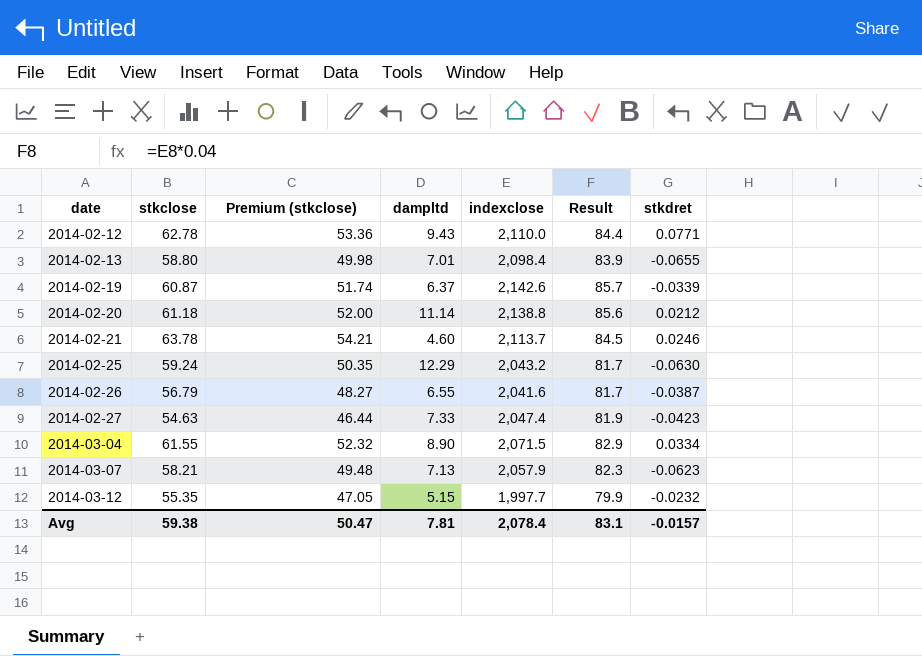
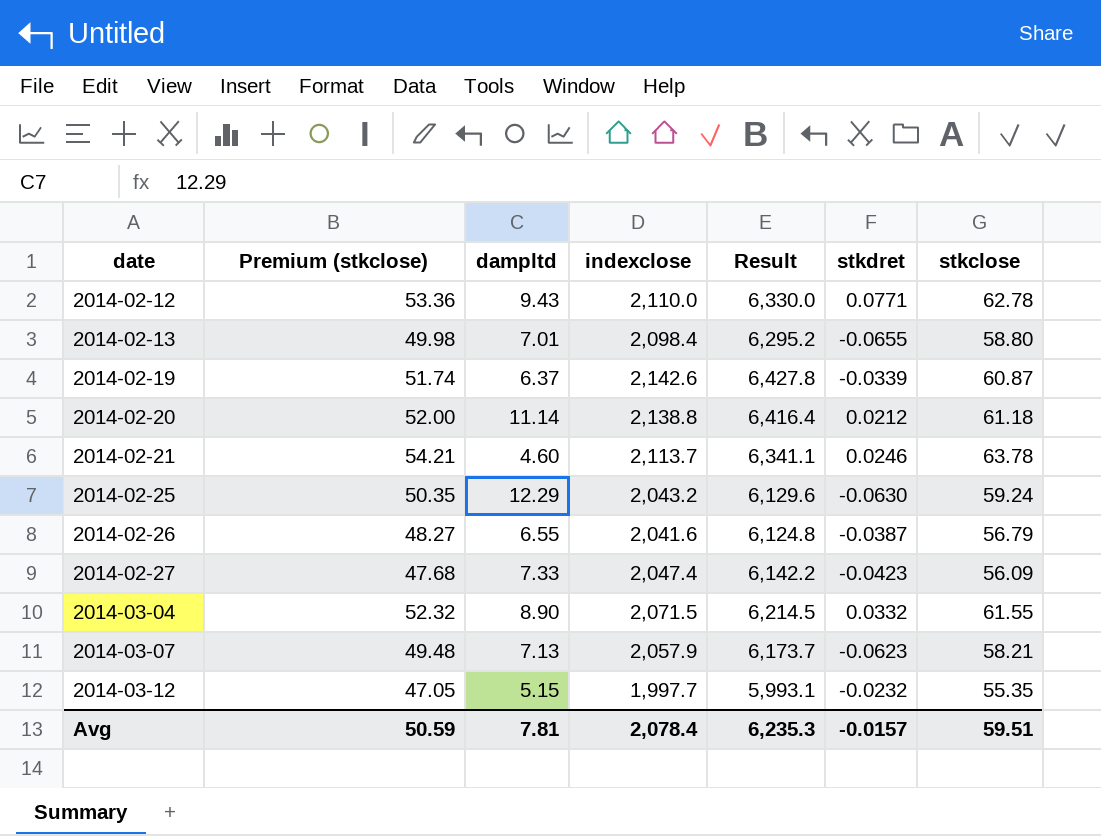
column Result | formula: [indexclose] * 0.04 -> [indexclose] * 3
column stkclose | position: 2 -> 7
2014-02-27 | Premium (stkclose): 46.44 -> 47.68
2014-02-27 | stkclose: 54.63 -> 56.09
2014-03-04 | stkdret: 0.0334 -> 0.0332
Avg | Premium (stkclose): 50.47 -> 50.59
Avg | Result: 83.1 -> 6,235.3
Avg | stkclose: 59.38 -> 59.51

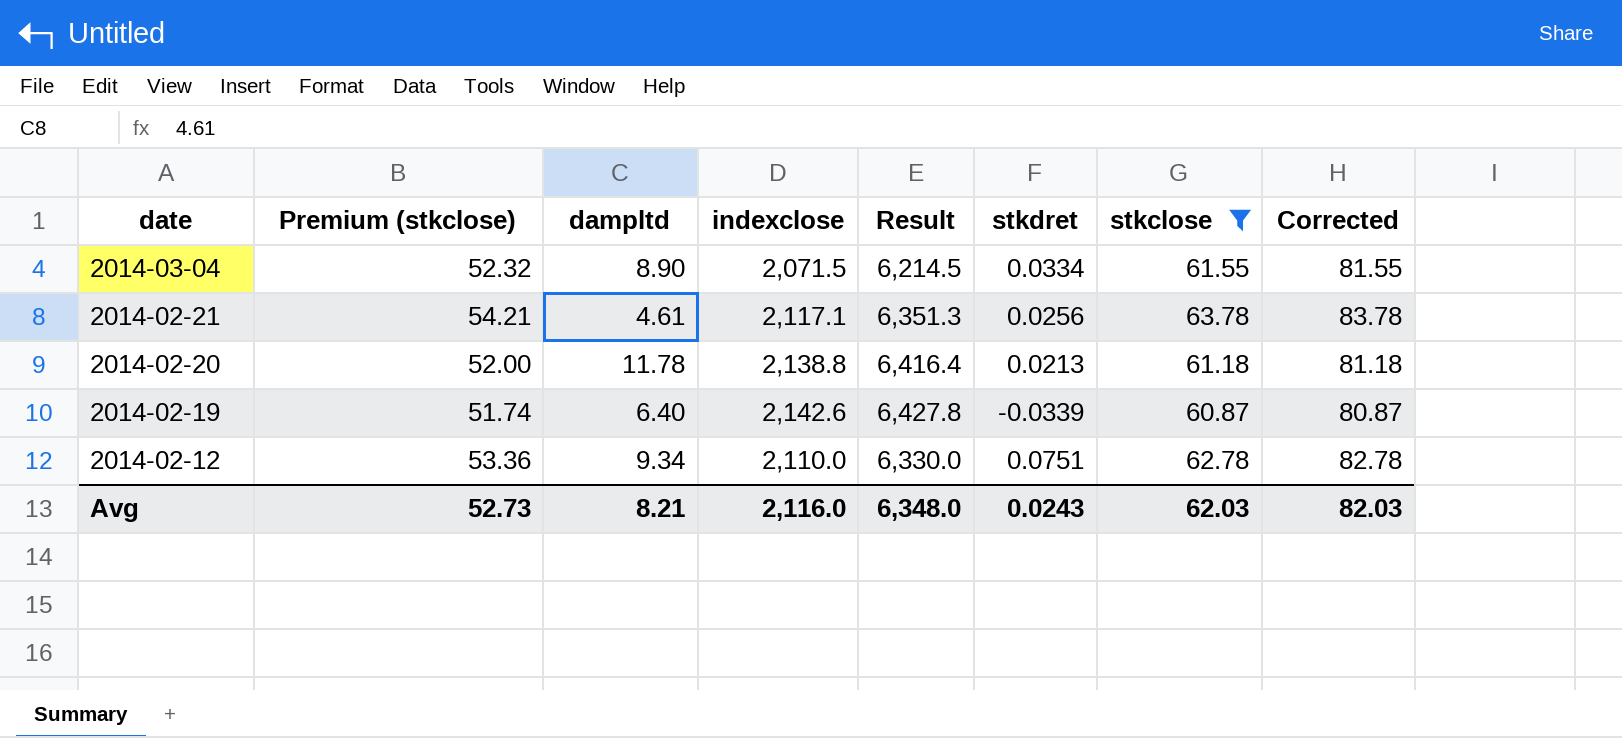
filter: none -> stkclose >= 60.87
row order: date ascending -> date descending
column Corrected | formula: none -> [stkclose] + 20
2014-03-04 | stkdret: 0.0332 -> 0.0334
2014-02-21 | dampltd: 4.60 -> 4.61
2014-02-21 | indexclose: 2,113.7 -> 2,117.1
2014-02-21 | Result: 6,341.1 -> 6,351.3
2014-02-21 | stkdret: 0.0246 -> 0.0256
2014-02-20 | dampltd: 11.14 -> 11.78
2014-02-20 | stkdret: 0.0212 -> 0.0213
2014-02-19 | dampltd: 6.37 -> 6.40
2014-02-12 | dampltd: 9.43 -> 9.34
2014-02-12 | stkdret: 0.0771 -> 0.0751
Avg | Premium (stkclose): 50.59 -> 52.73
Avg | dampltd: 7.81 -> 8.21
Avg | indexclose: 2,078.4 -> 2,116.0
Avg | Result: 6,235.3 -> 6,348.0
Avg | stkdret: -0.0157 -> 0.0243
Avg | stkclose: 59.51 -> 62.03

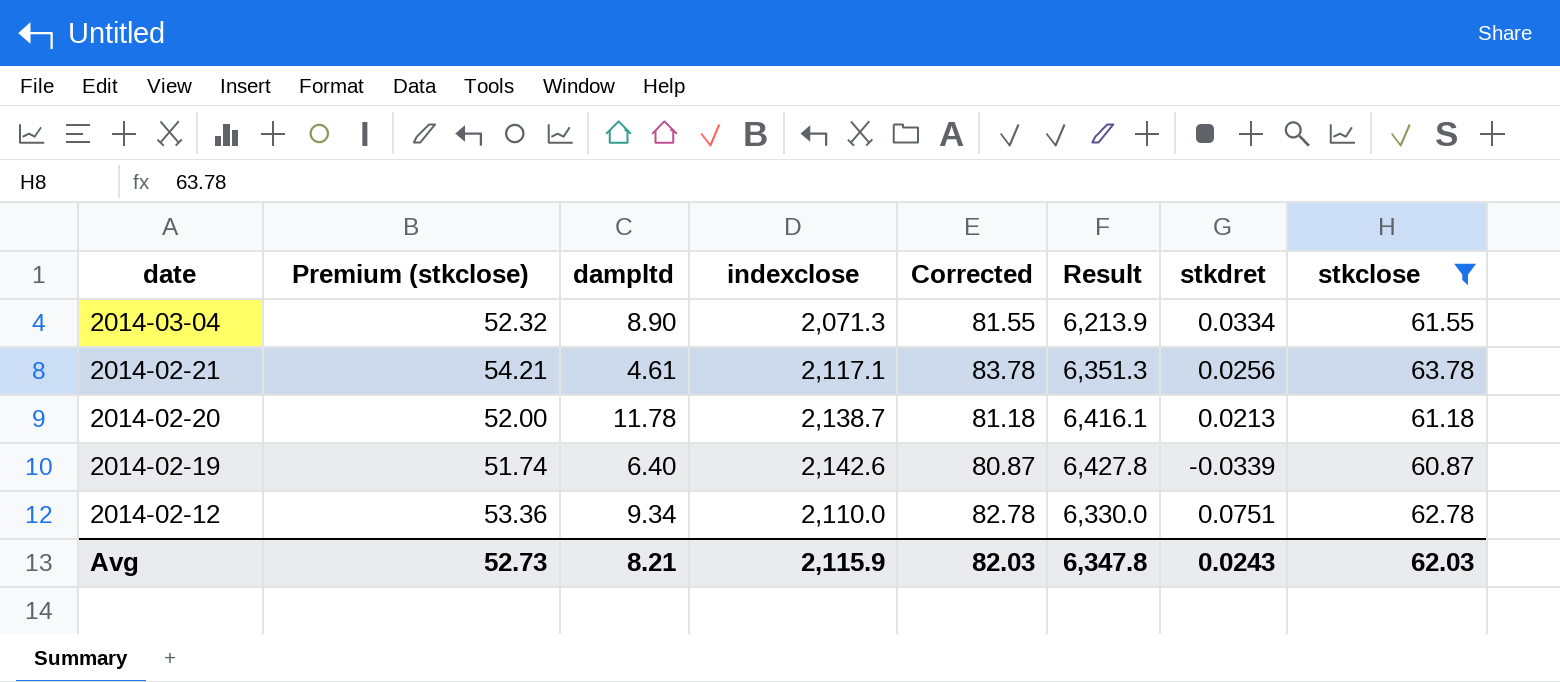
column Corrected | position: 8 -> 5
2014-03-04 | indexclose: 2,071.5 -> 2,071.3
2014-03-04 | Result: 6,214.5 -> 6,213.9
2014-02-20 | indexclose: 2,138.8 -> 2,138.7
2014-02-20 | Result: 6,416.4 -> 6,416.1
Avg | indexclose: 2,116.0 -> 2,115.9
Avg | Result: 6,348.0 -> 6,347.8

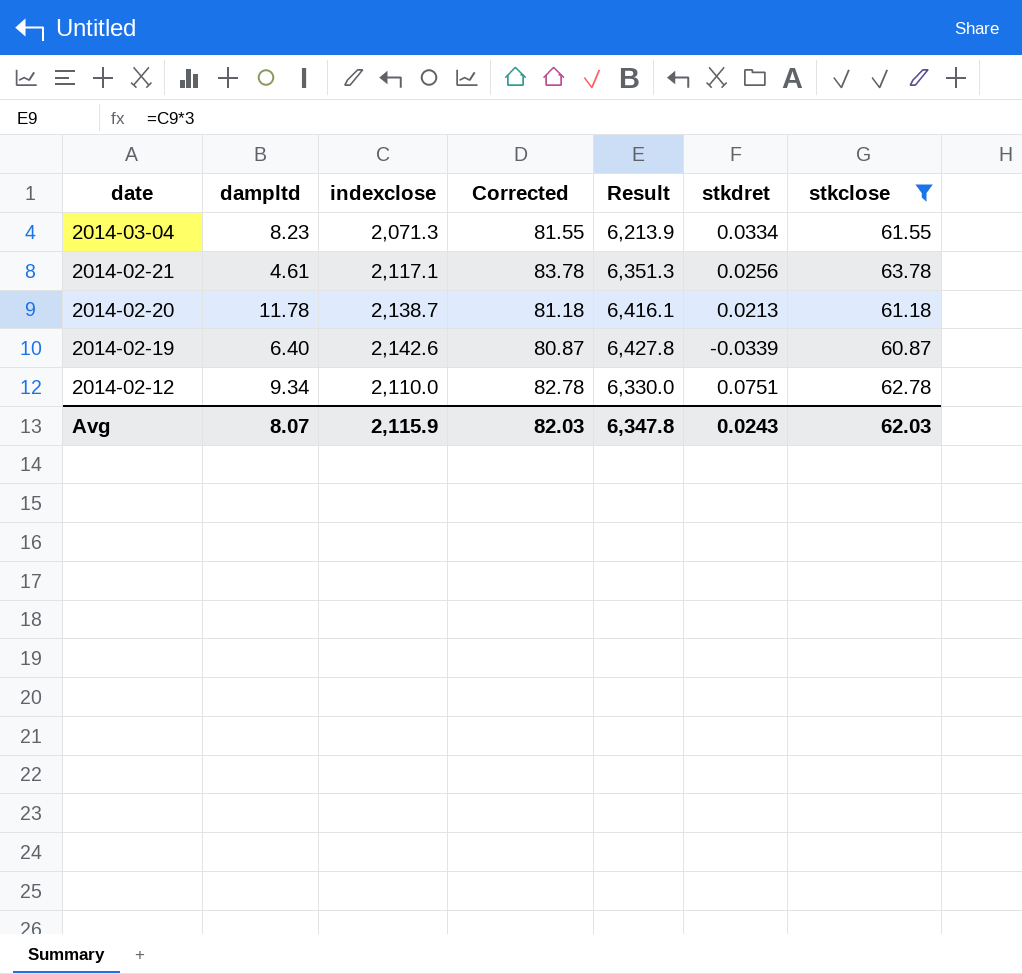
column Premium (stkclose) | formula: [stkclose] * 0.85 -> none
2014-03-04 | dampltd: 8.90 -> 8.23
Avg | dampltd: 8.21 -> 8.07

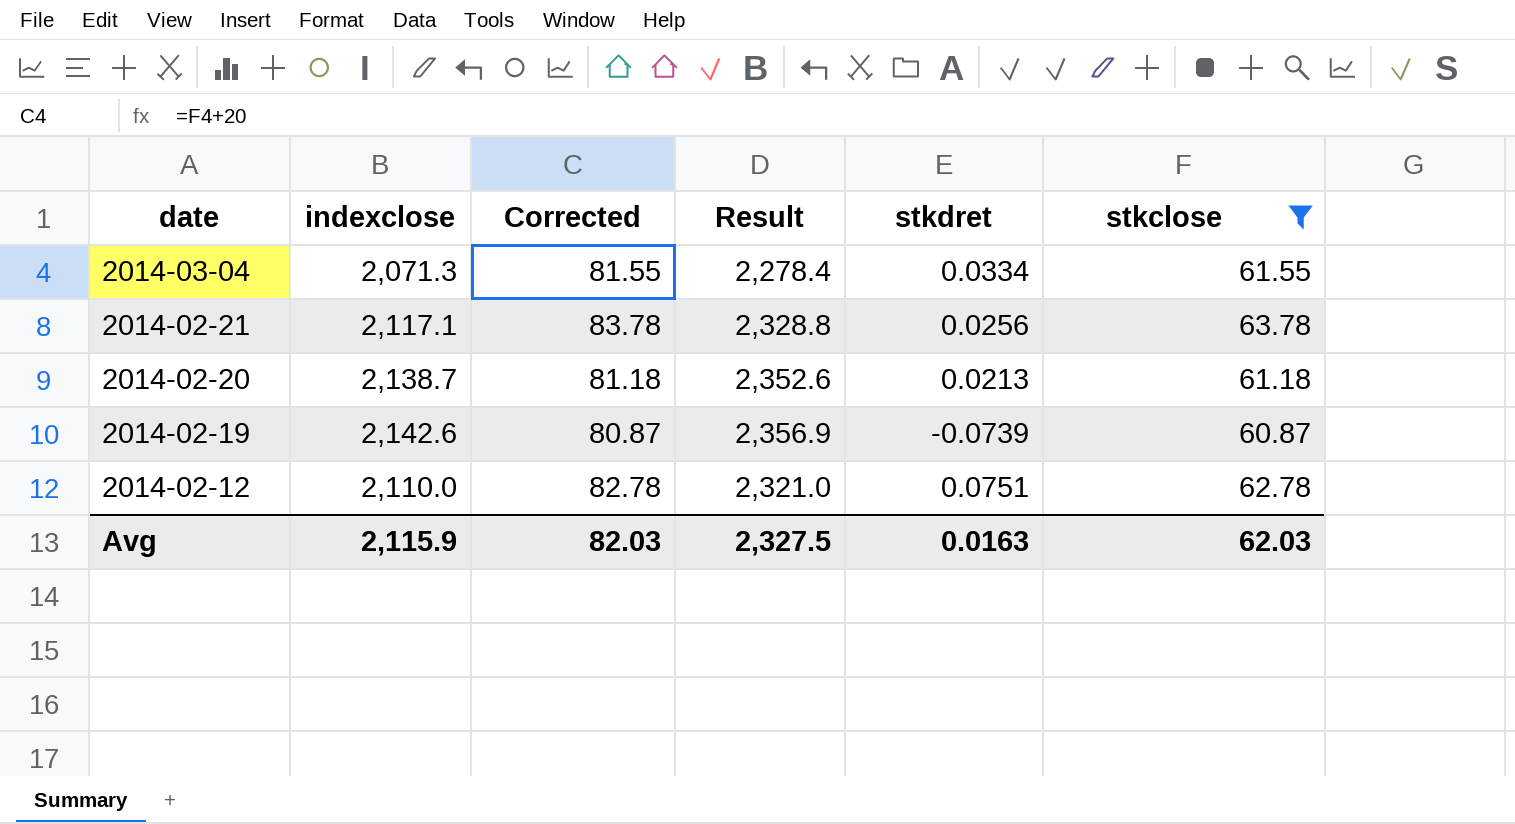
column dampltd | position: 2 -> none
column Result | formula: [indexclose] * 3 -> [indexclose] * 1.1
2014-02-19 | stkdret: -0.0339 -> -0.0739
Avg | Result: 6,347.8 -> 2,327.5
Avg | stkdret: 0.0243 -> 0.0163

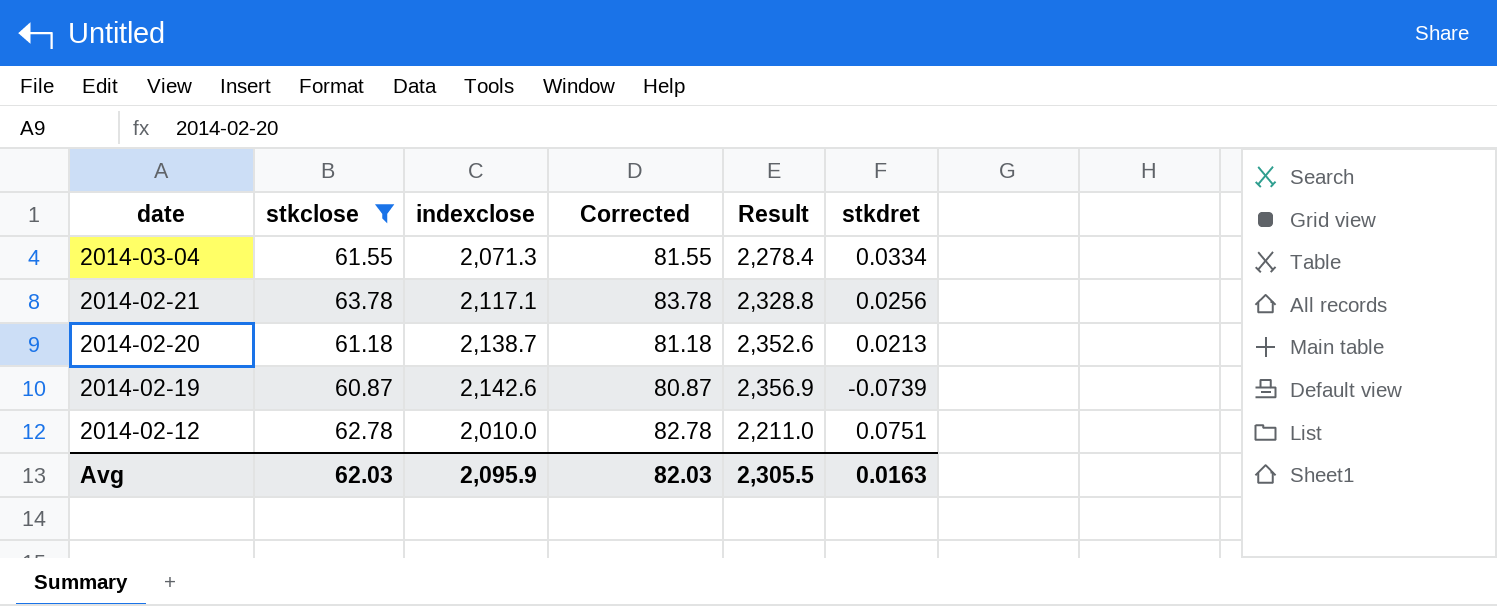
column stkclose | position: 6 -> 2
2014-02-12 | indexclose: 2,110.0 -> 2,010.0
2014-02-12 | Result: 2,321.0 -> 2,211.0
Avg | indexclose: 2,115.9 -> 2,095.9
Avg | Result: 2,327.5 -> 2,305.5

